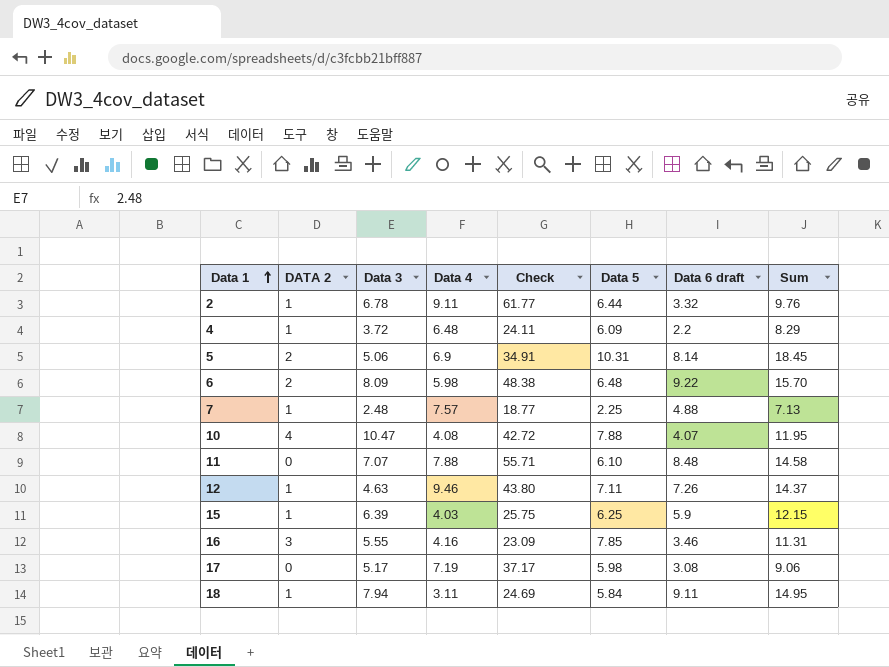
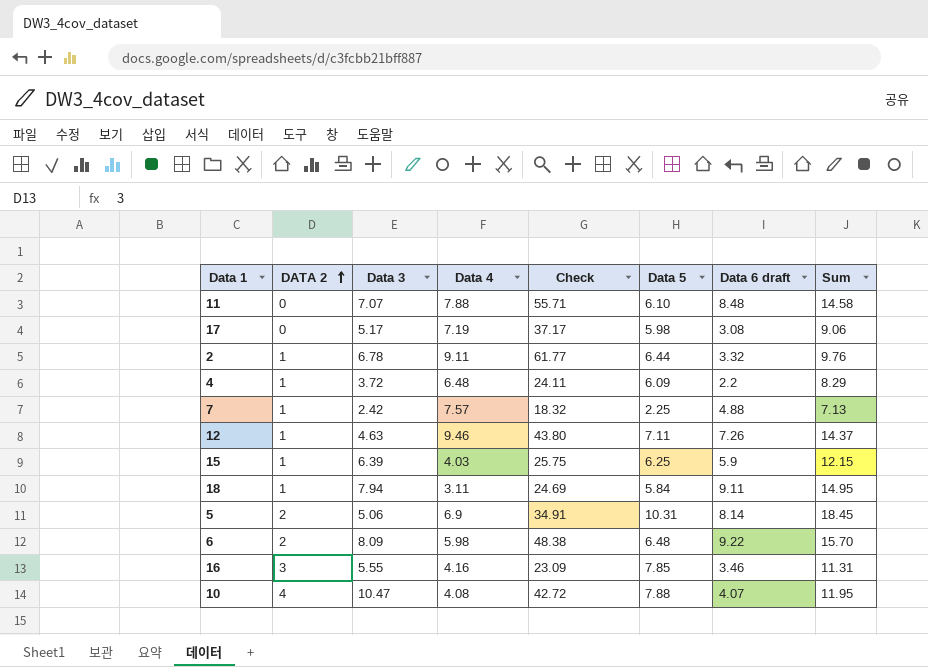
row order: Data 1 ascending -> DATA 2 ascending
7 | Data 3: 2.48 -> 2.42
7 | Check: 18.77 -> 18.32

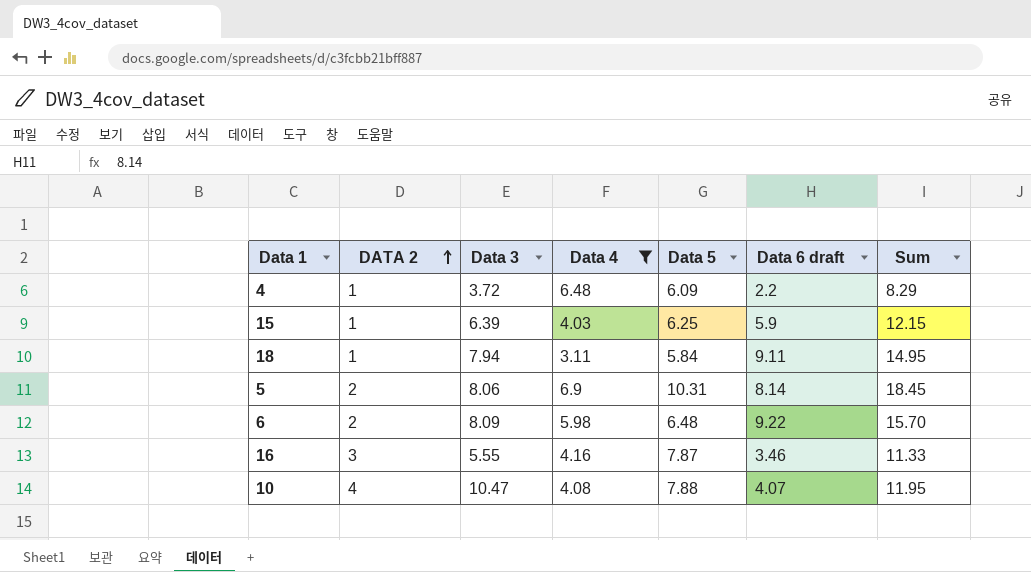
filter: none -> Data 4 <= 6.9
column Check | formula: [Data 3] * [Data 4] -> none
5 | Data 3: 5.06 -> 8.06
16 | Data 5: 7.85 -> 7.87
16 | Sum: 11.31 -> 11.33

